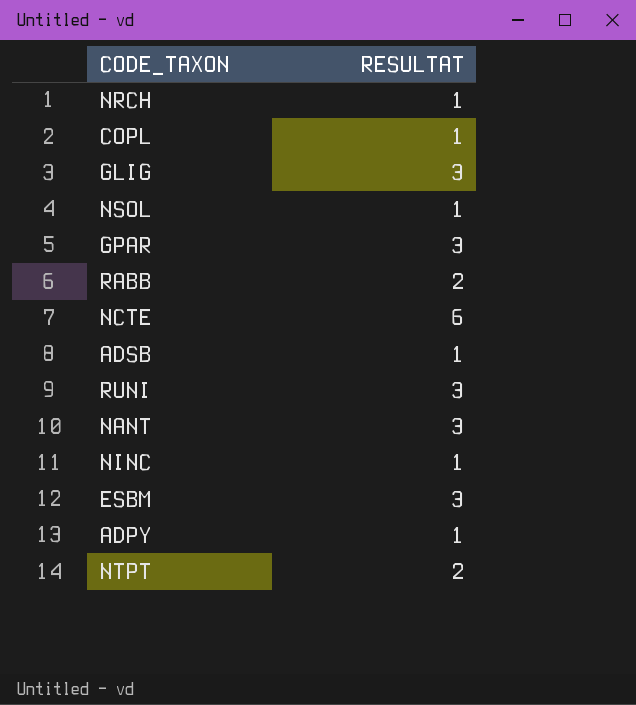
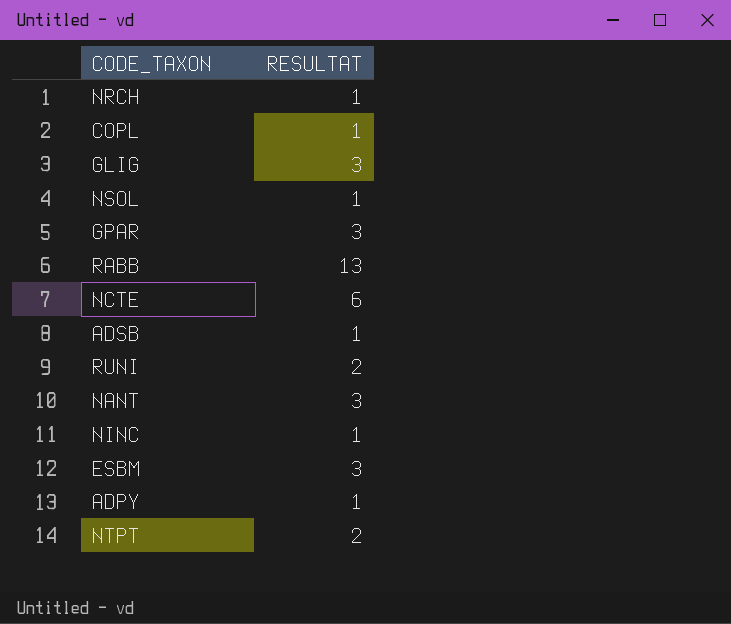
RABB | RESULTAT: 2 -> 13
RUNI | RESULTAT: 3 -> 2

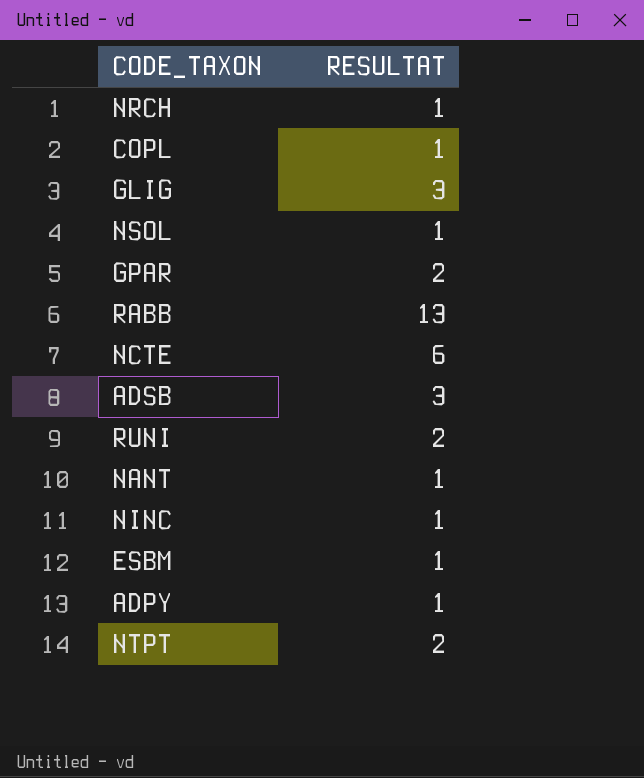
GPAR | RESULTAT: 3 -> 2
ADSB | RESULTAT: 1 -> 3
NANT | RESULTAT: 3 -> 1
ESBM | RESULTAT: 3 -> 1

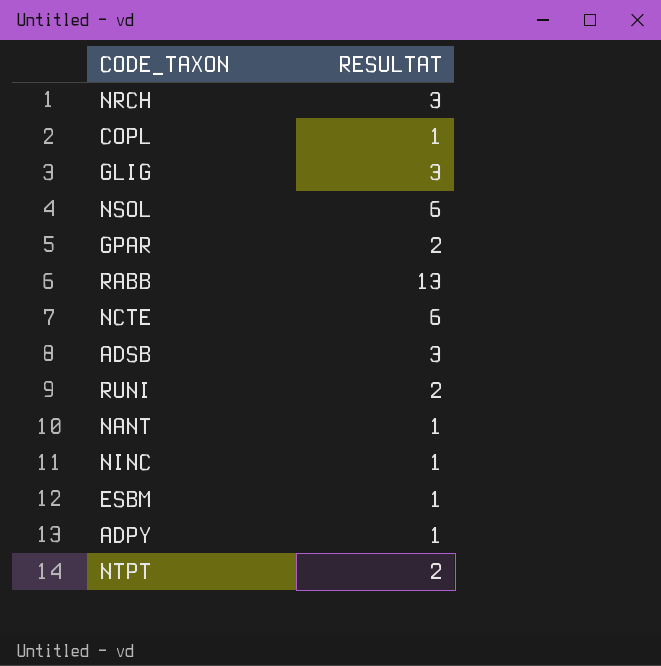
NRCH | RESULTAT: 1 -> 3
NSOL | RESULTAT: 1 -> 6

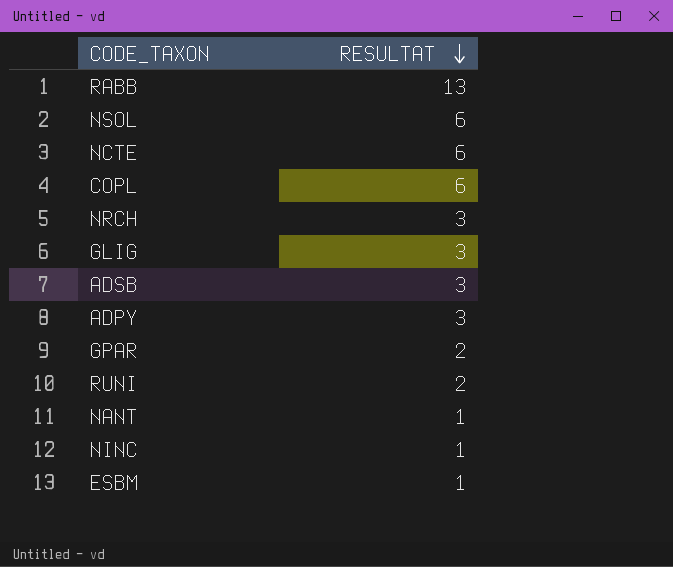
row order: none -> RESULTAT descending
row NTPT: 2 -> none
COPL | RESULTAT: 1 -> 6
ADPY | RESULTAT: 1 -> 3

